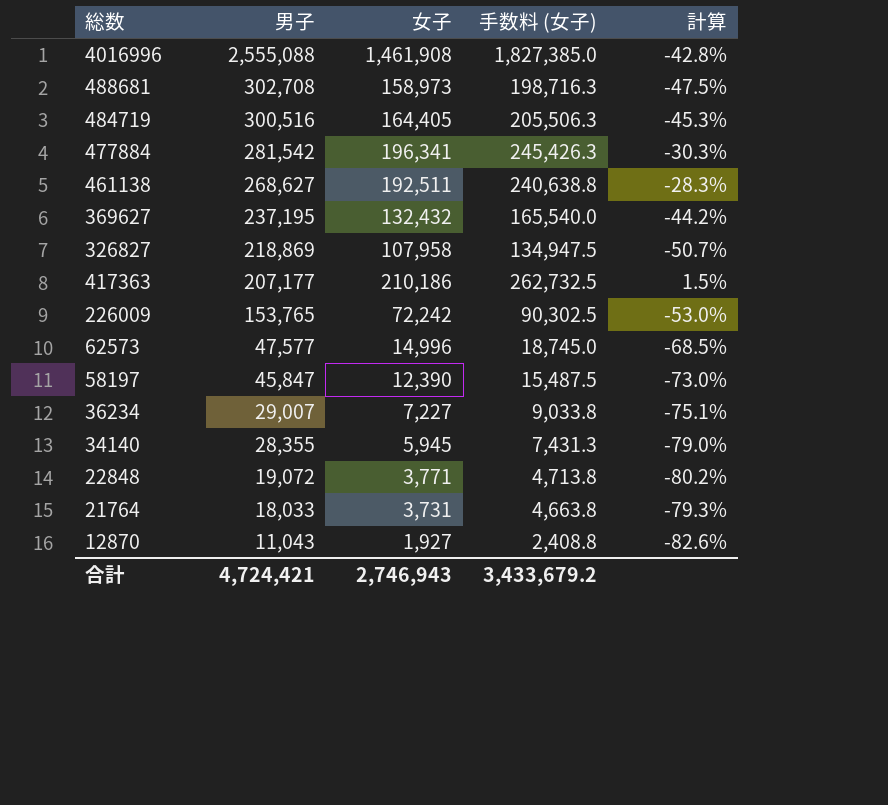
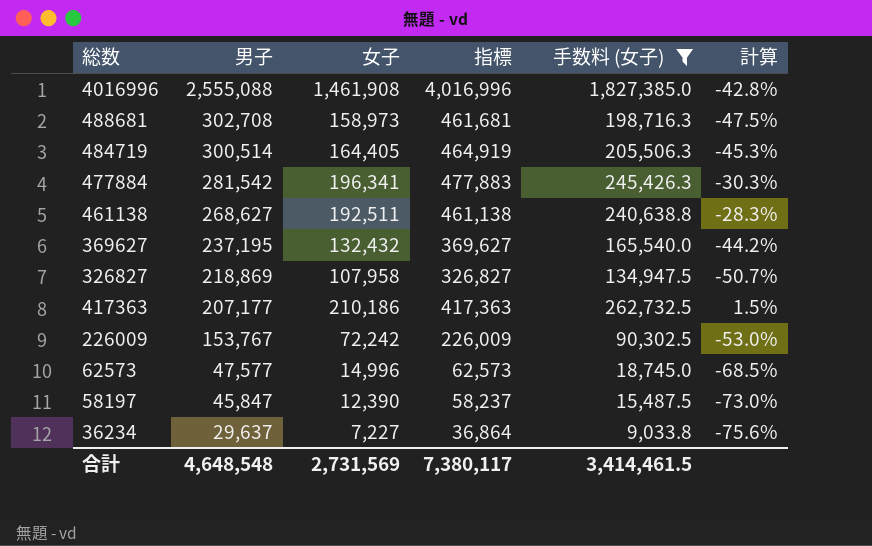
filter: none -> 手数料 (女子) >= 9,033.8
column 指標 | formula: none -> [男子] + [女子]
484719 | 男子: 300,516 -> 300,514
226009 | 男子: 153,765 -> 153,767
36234 | 男子: 29,007 -> 29,637
36234 | 計算: -75.1% -> -75.6%
合計 | 男子: 4,724,421 -> 4,648,548
合計 | 女子: 2,746,943 -> 2,731,569
合計 | 手数料 (女子): 3,433,679.2 -> 3,414,461.5

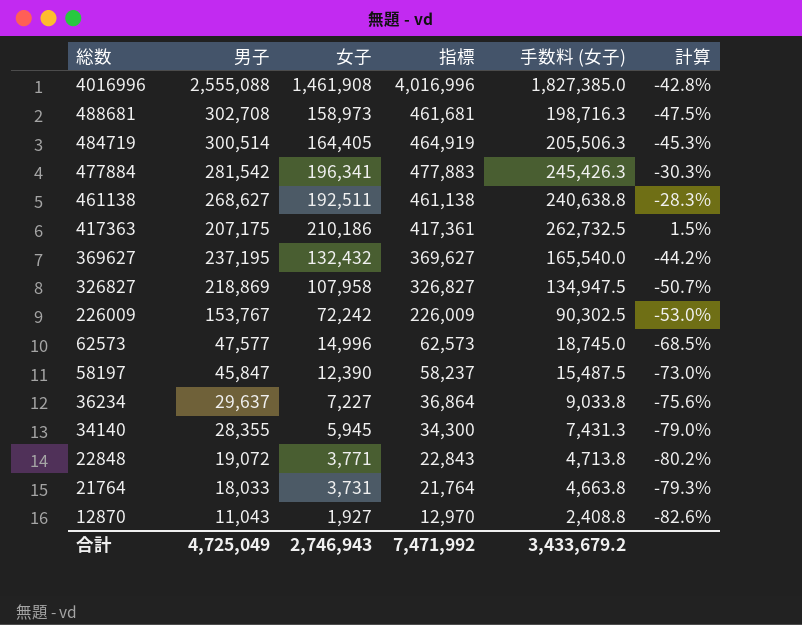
filter: 手数料 (女子) >= 9,033.8 -> none
row order: 男子 descending -> 総数 descending
417363 | 男子: 207,177 -> 207,175
417363 | 指標: 417,363 -> 417,361
合計 | 男子: 4,648,548 -> 4,725,049
合計 | 女子: 2,731,569 -> 2,746,943
合計 | 指標: 7,380,117 -> 7,471,992
合計 | 手数料 (女子): 3,414,461.5 -> 3,433,679.2

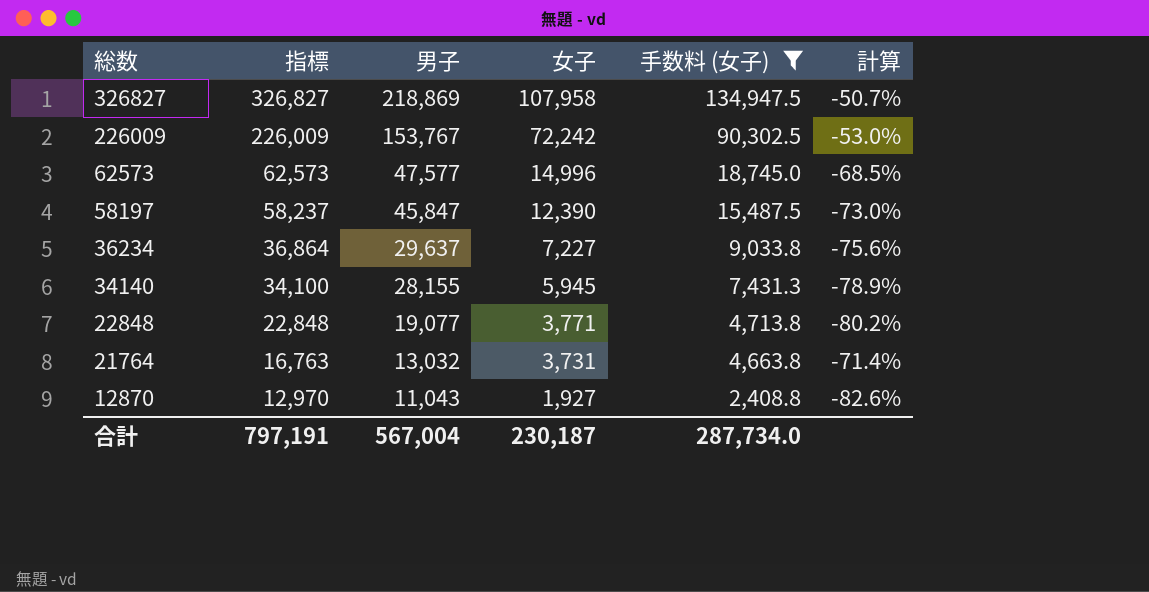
filter: none -> 手数料 (女子) <= 134,947.5
column 指標 | position: 4 -> 2
34140 | 指標: 34,300 -> 34,100
34140 | 男子: 28,355 -> 28,155
34140 | 計算: -79.0% -> -78.9%
22848 | 指標: 22,843 -> 22,848
22848 | 男子: 19,072 -> 19,077
21764 | 指標: 21,764 -> 16,763
21764 | 男子: 18,033 -> 13,032
21764 | 計算: -79.3% -> -71.4%
合計 | 指標: 7,471,992 -> 797,191
合計 | 男子: 4,725,049 -> 567,004
合計 | 女子: 2,746,943 -> 230,187
合計 | 手数料 (女子): 3,433,679.2 -> 287,734.0

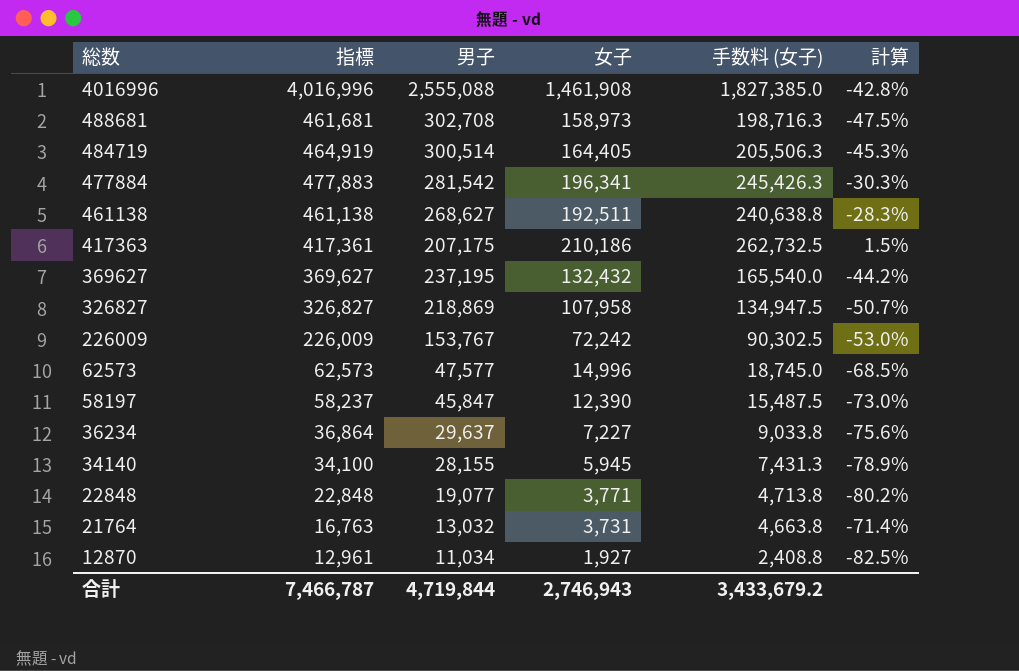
filter: 手数料 (女子) <= 134,947.5 -> none
12870 | 指標: 12,970 -> 12,961
12870 | 男子: 11,043 -> 11,034
12870 | 計算: -82.6% -> -82.5%
合計 | 指標: 797,191 -> 7,466,787
合計 | 男子: 567,004 -> 4,719,844
合計 | 女子: 230,187 -> 2,746,943
合計 | 手数料 (女子): 287,734.0 -> 3,433,679.2

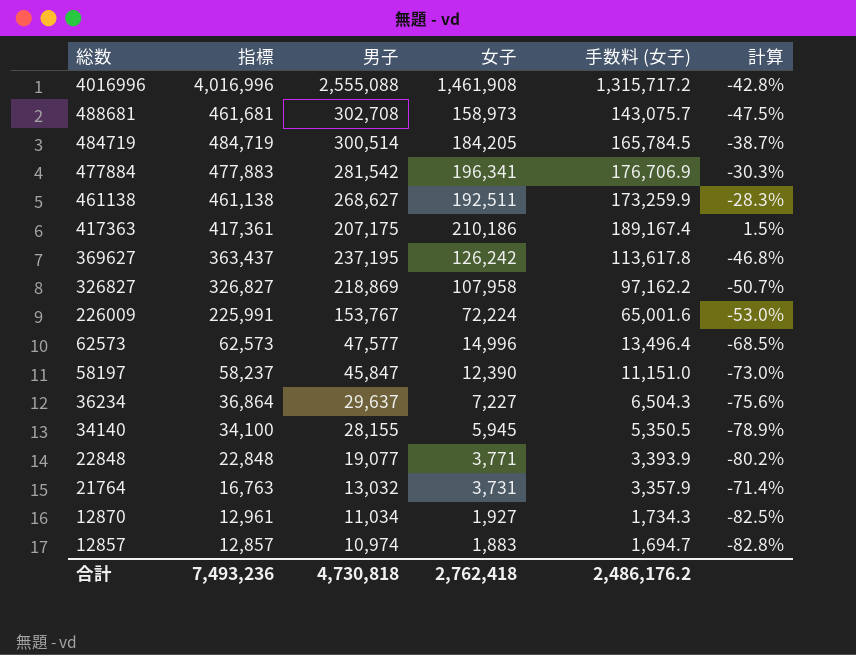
column 手数料 (女子) | formula: [女子] * 1.25 -> [女子] * 0.9
484719 | 指標: 464,919 -> 484,719
484719 | 女子: 164,405 -> 184,205
484719 | 計算: -45.3% -> -38.7%
369627 | 指標: 369,627 -> 363,437
369627 | 女子: 132,432 -> 126,242
369627 | 計算: -44.2% -> -46.8%
226009 | 指標: 226,009 -> 225,991
226009 | 女子: 72,242 -> 72,224
row 12857: none -> 12,857 | 10,974 | 1,883 | 1,694.7 | -82.8%
合計 | 指標: 7,466,787 -> 7,493,236
合計 | 男子: 4,719,844 -> 4,730,818
合計 | 女子: 2,746,943 -> 2,762,418
合計 | 手数料 (女子): 3,433,679.2 -> 2,486,176.2

